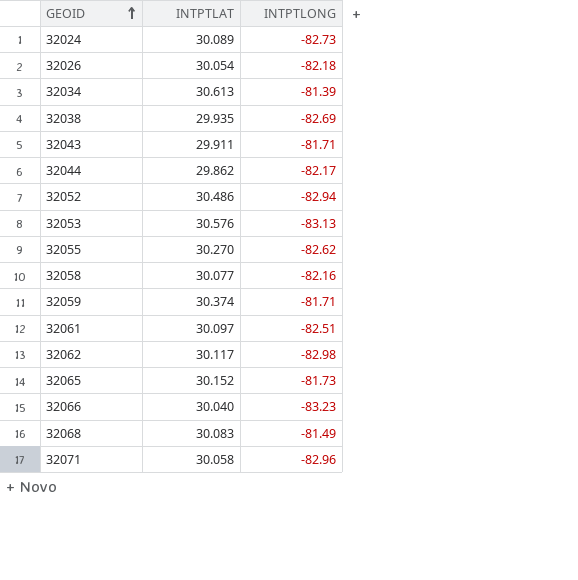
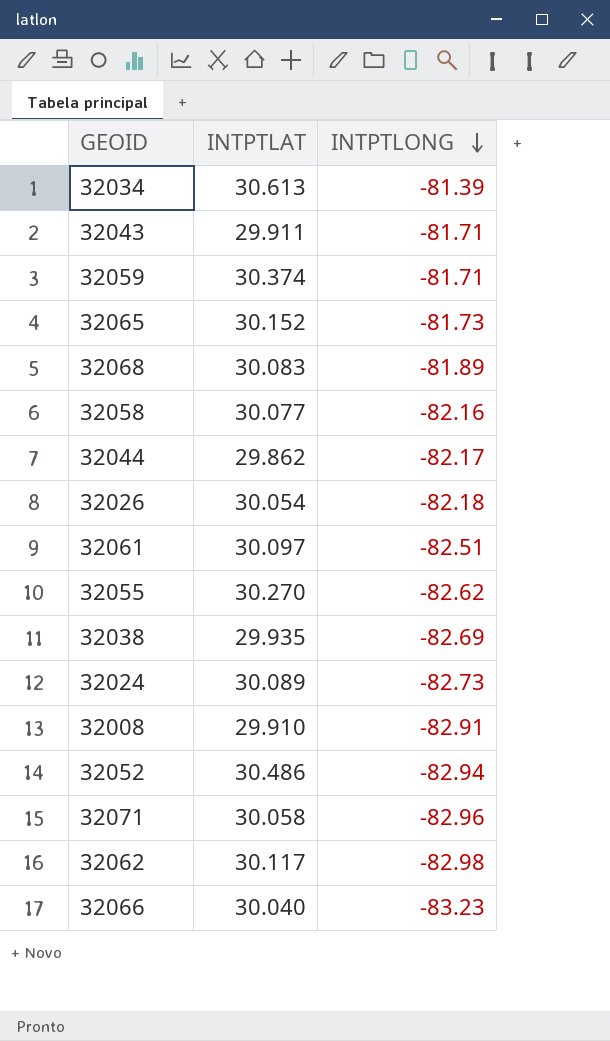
row order: GEOID ascending -> INTPTLONG descending
row 32053: 30.576 | -83.13 -> none
32068 | INTPTLONG: -81.49 -> -81.89
row 32008: none -> 29.910 | -82.91

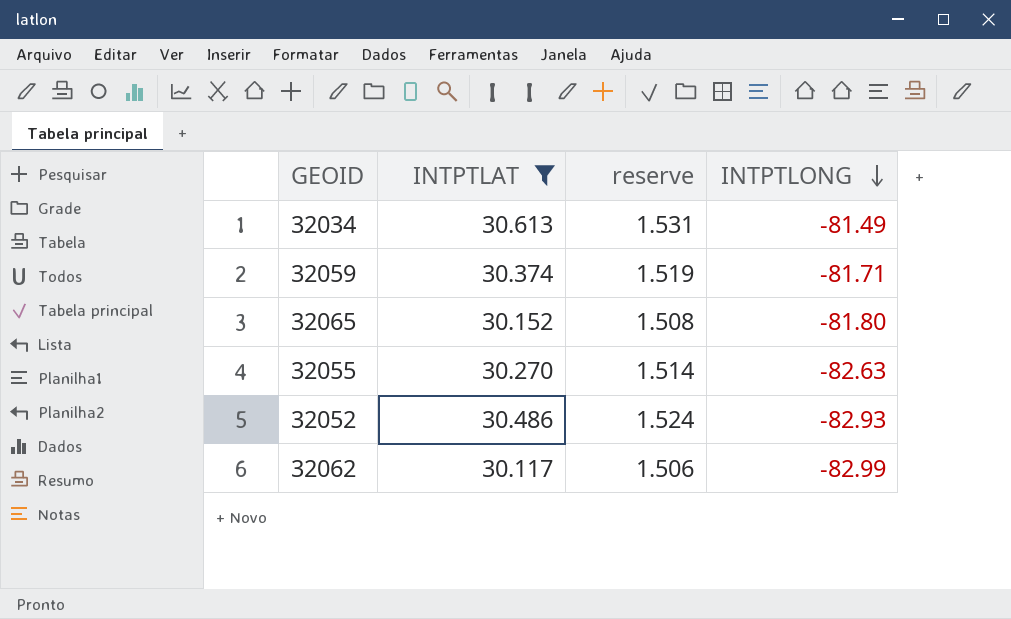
filter: none -> INTPTLAT >= 30.117
column reserve | formula: none -> [INTPTLAT] * 0.05
32034 | INTPTLONG: -81.39 -> -81.49
32065 | INTPTLONG: -81.73 -> -81.80
32055 | INTPTLONG: -82.62 -> -82.63
32052 | INTPTLONG: -82.94 -> -82.93
32062 | INTPTLONG: -82.98 -> -82.99

